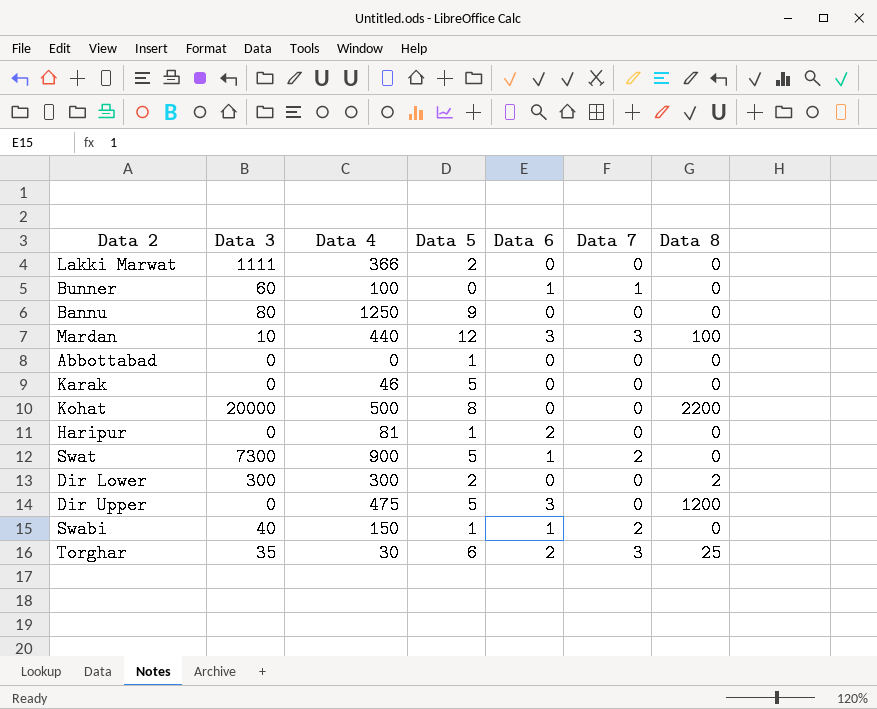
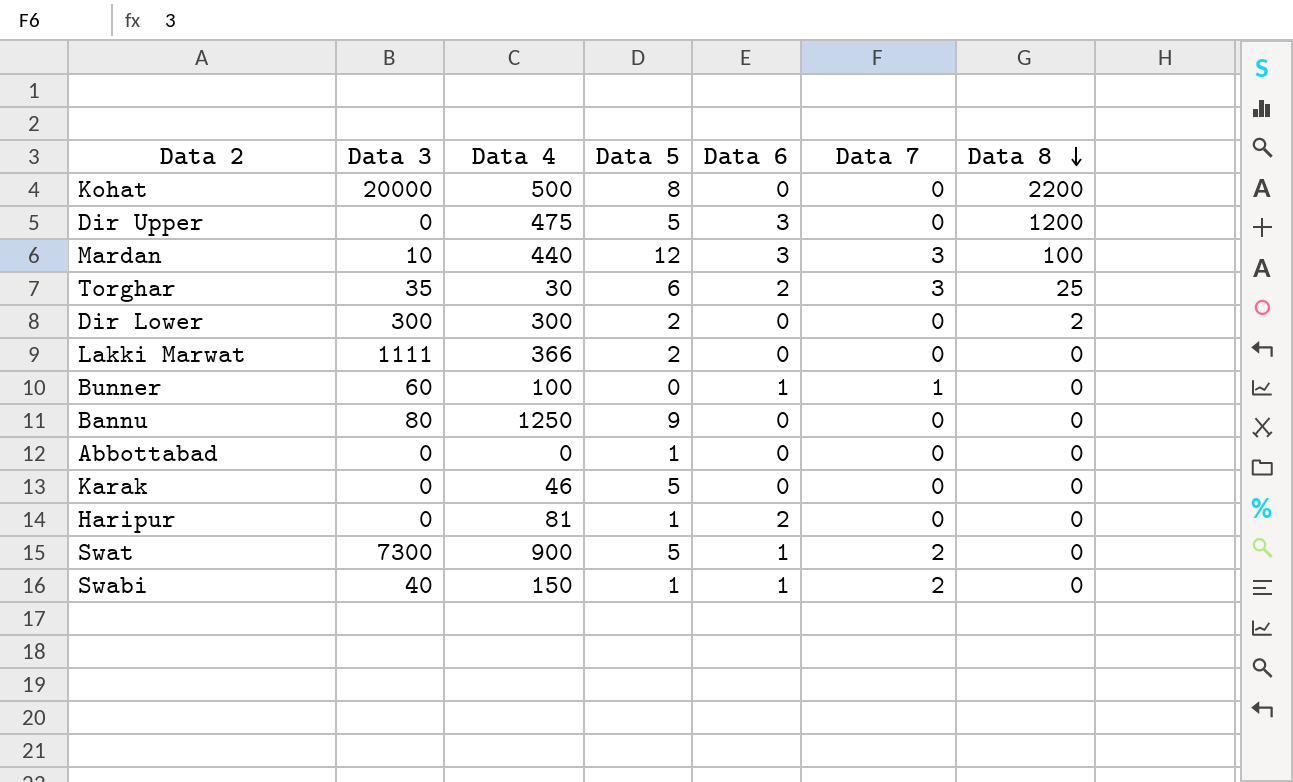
row order: none -> Data 8 descending

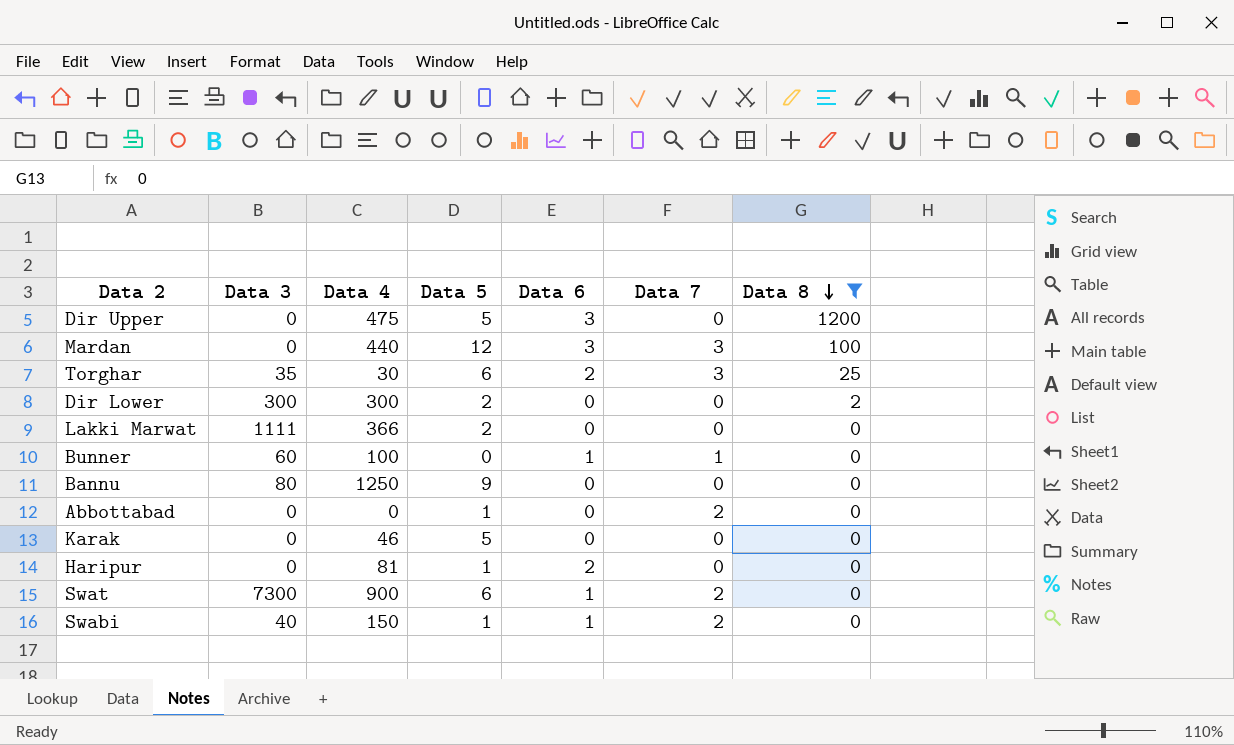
filter: none -> Data 8 != 2200
Mardan | Data 3: 10 -> 0
Abbottabad | Data 7: 0 -> 2
Swat | Data 5: 5 -> 6

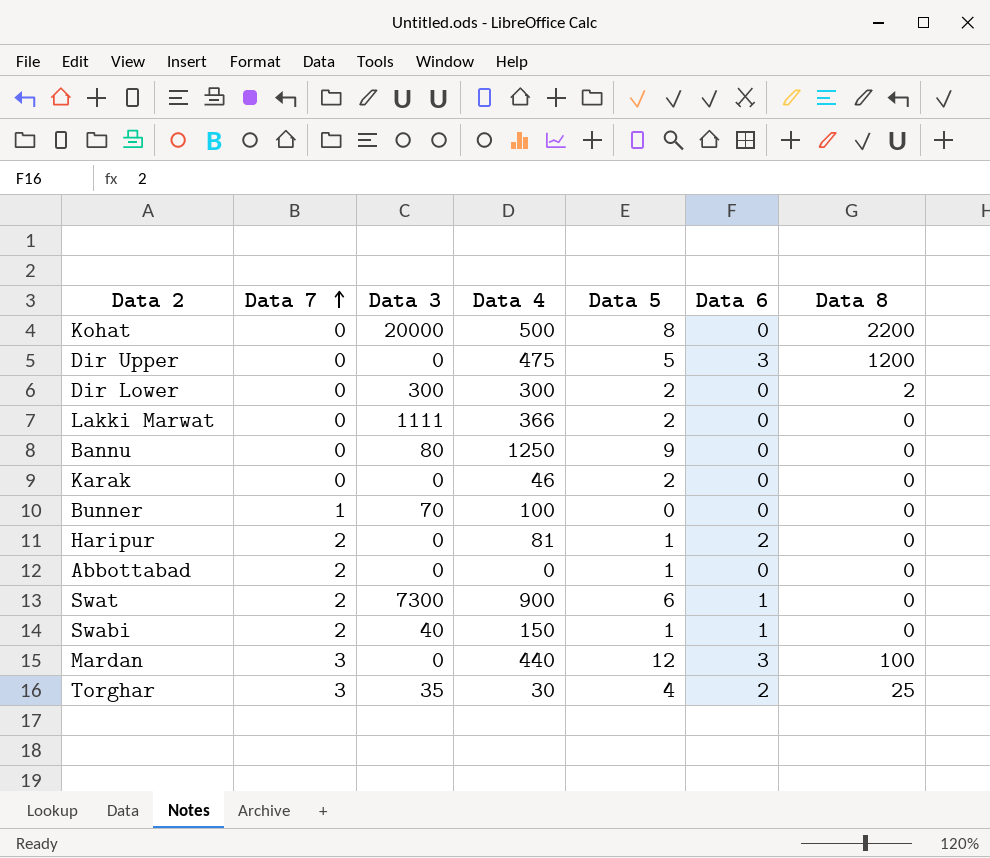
filter: Data 8 != 2200 -> none
row order: Data 8 descending -> Data 7 ascending
column Data 7 | position: 6 -> 2
Karak | Data 5: 5 -> 2
Bunner | Data 3: 60 -> 70
Bunner | Data 6: 1 -> 0
Haripur | Data 7: 0 -> 2
Torghar | Data 5: 6 -> 4

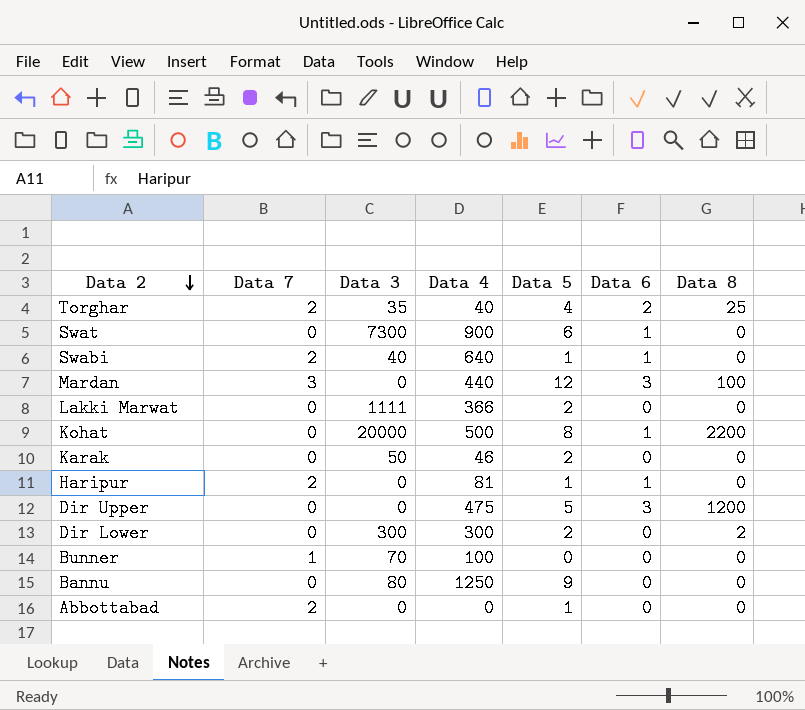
row order: Data 7 ascending -> Data 2 descending
Torghar | Data 7: 3 -> 2
Torghar | Data 4: 30 -> 40
Swat | Data 7: 2 -> 0
Swabi | Data 4: 150 -> 640
Kohat | Data 6: 0 -> 1
Karak | Data 3: 0 -> 50
Haripur | Data 6: 2 -> 1

